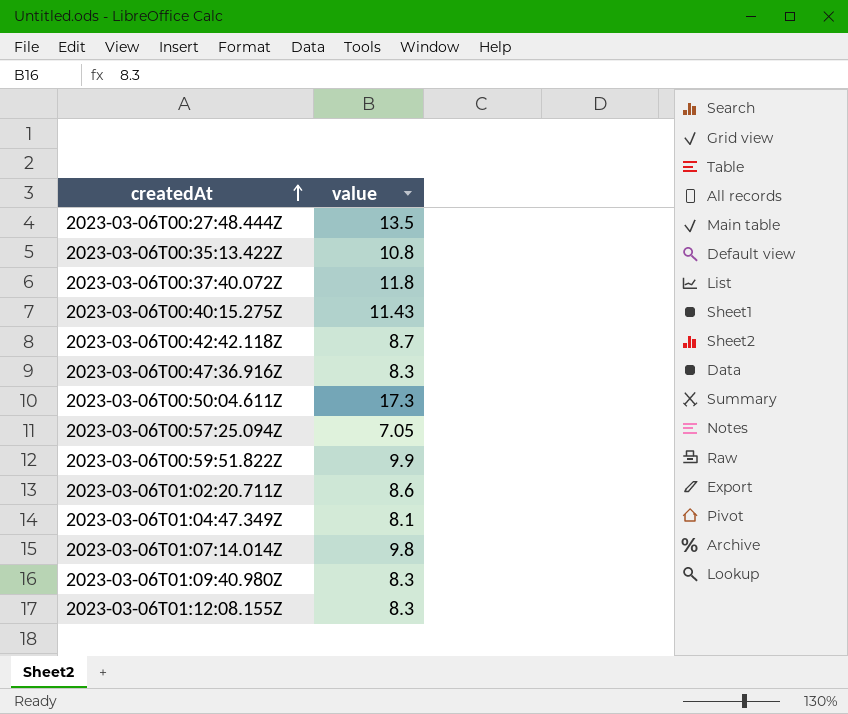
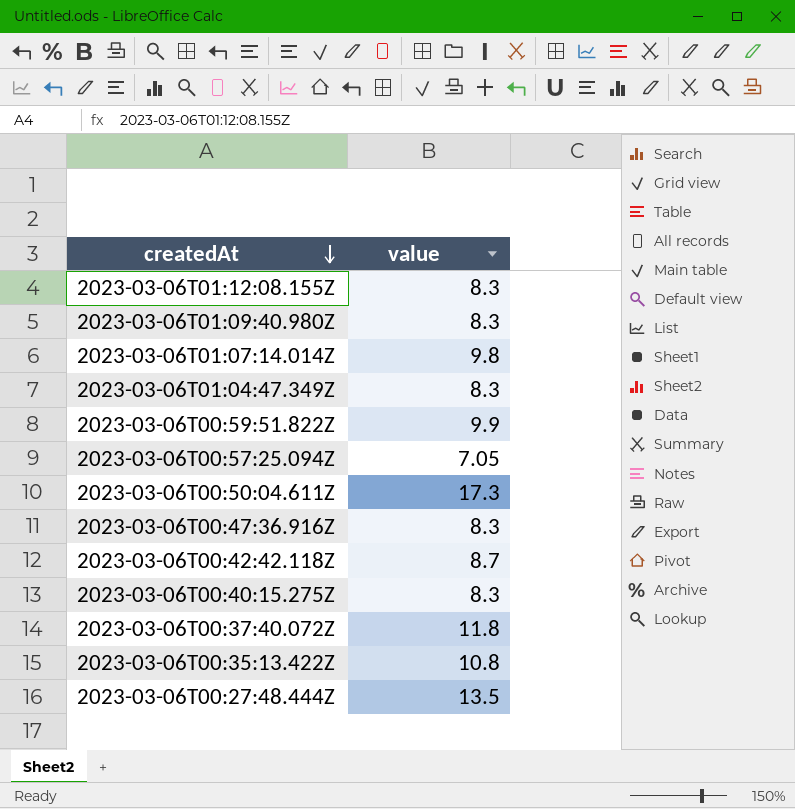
row order: createdAt ascending -> createdAt descending
row 2023-03-06T01:02:20.711Z: 8.6 -> none
2023-03-06T01:04:47.349Z | value: 8.1 -> 8.3
2023-03-06T00:40:15.275Z | value: 11.43 -> 8.3

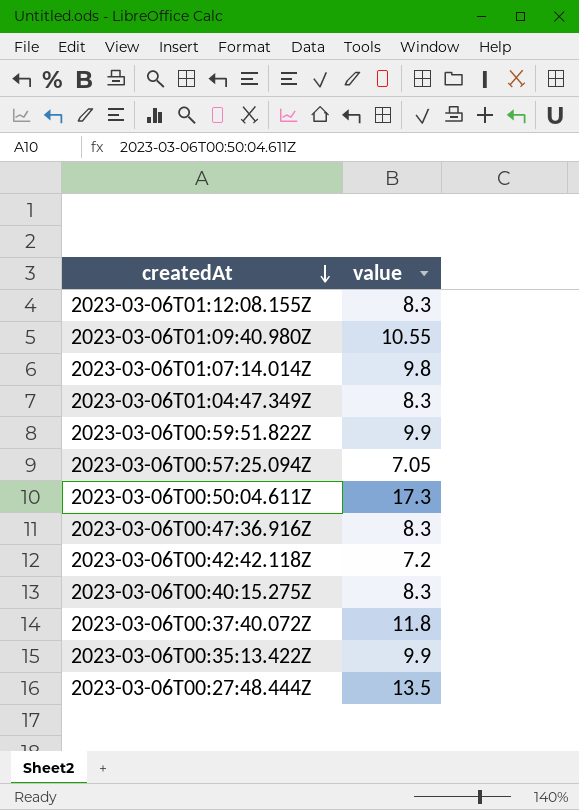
2023-03-06T01:09:40.980Z | value: 8.3 -> 10.55
2023-03-06T00:42:42.118Z | value: 8.7 -> 7.2
2023-03-06T00:35:13.422Z | value: 10.8 -> 9.9

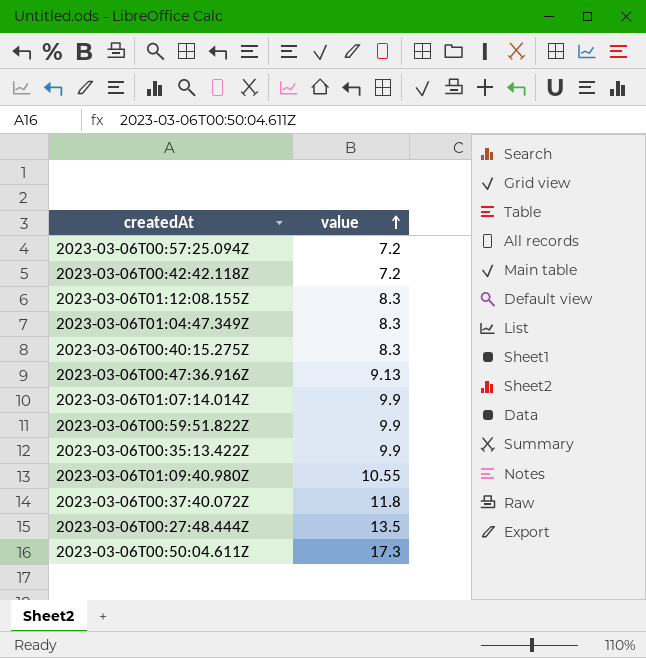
row order: createdAt descending -> value ascending
2023-03-06T00:57:25.094Z | value: 7.05 -> 7.2
2023-03-06T00:47:36.916Z | value: 8.3 -> 9.13
2023-03-06T01:07:14.014Z | value: 9.8 -> 9.9

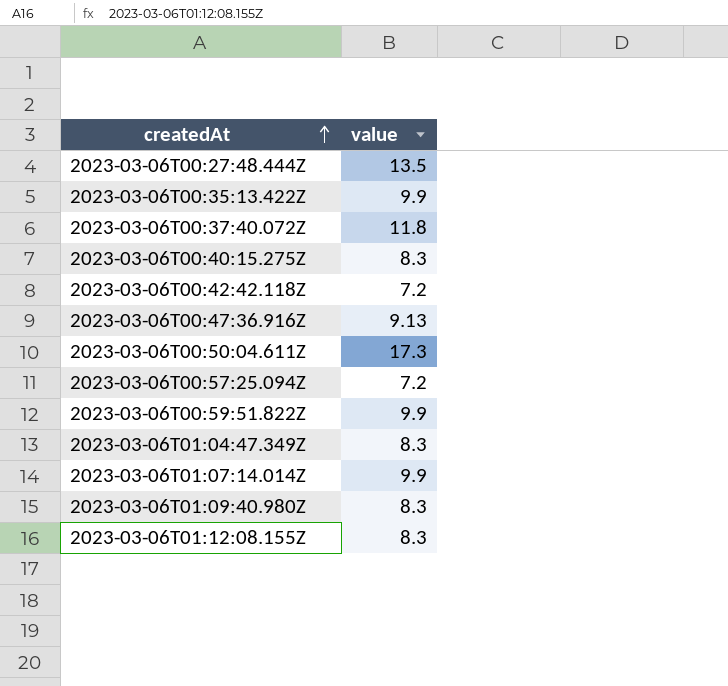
row order: value ascending -> createdAt ascending
2023-03-06T01:09:40.980Z | value: 10.55 -> 8.3

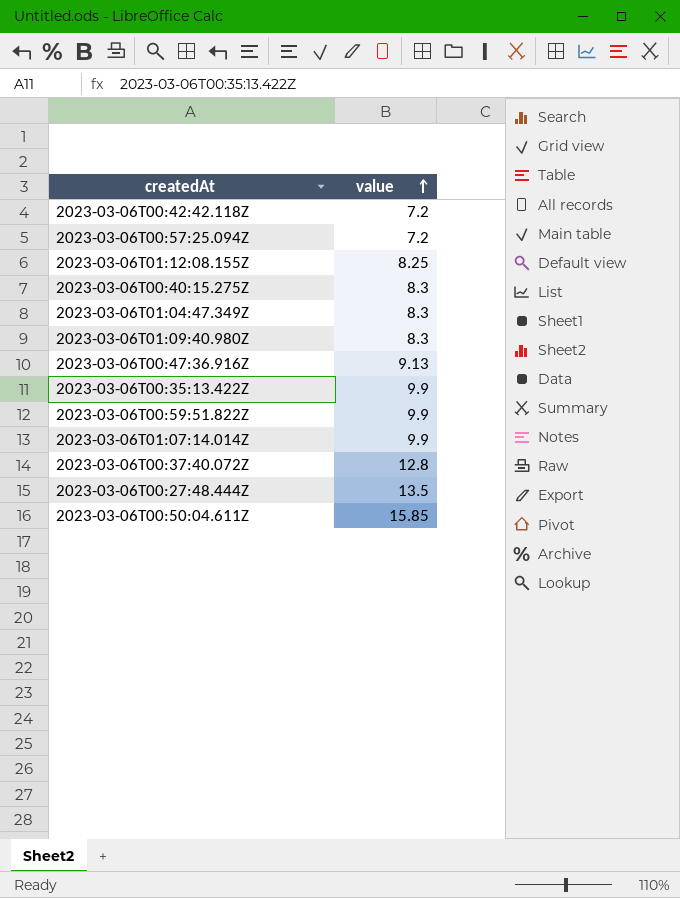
row order: createdAt ascending -> value ascending
2023-03-06T01:12:08.155Z | value: 8.3 -> 8.25
2023-03-06T00:37:40.072Z | value: 11.8 -> 12.8
2023-03-06T00:50:04.611Z | value: 17.3 -> 15.85

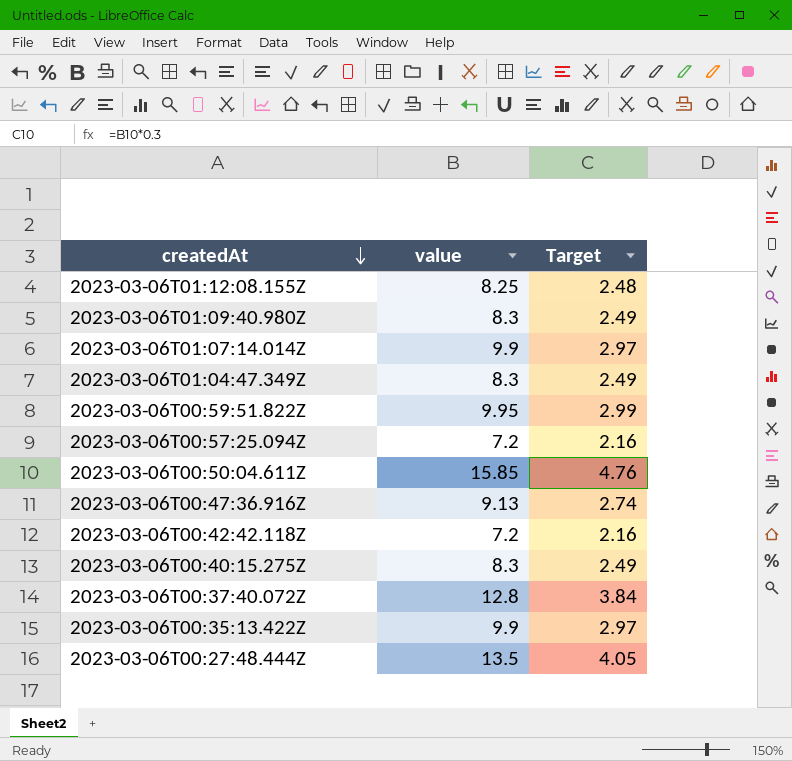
row order: value ascending -> createdAt descending
column Target | formula: none -> [value] * 0.3
2023-03-06T00:59:51.822Z | value: 9.9 -> 9.95

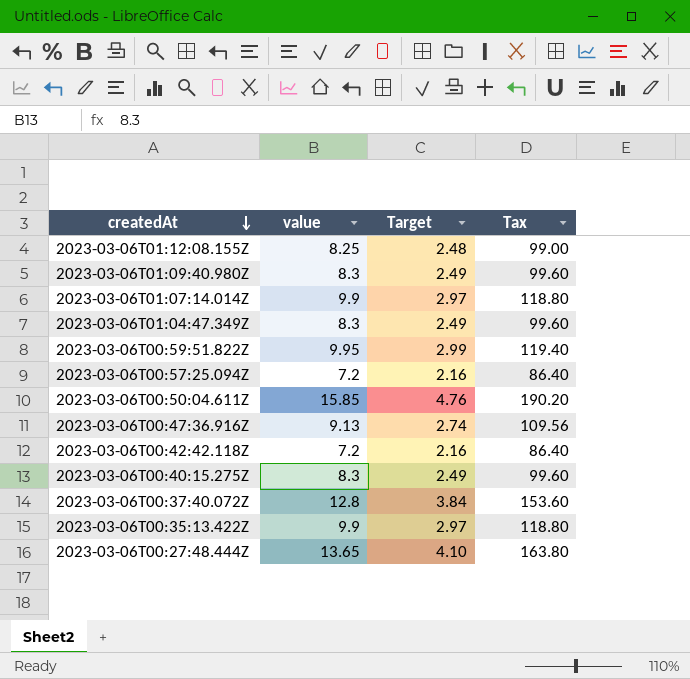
column Tax | formula: none -> [value] * 12
2023-03-06T00:27:48.444Z | value: 13.5 -> 13.65
2023-03-06T00:27:48.444Z | Target: 4.05 -> 4.10

